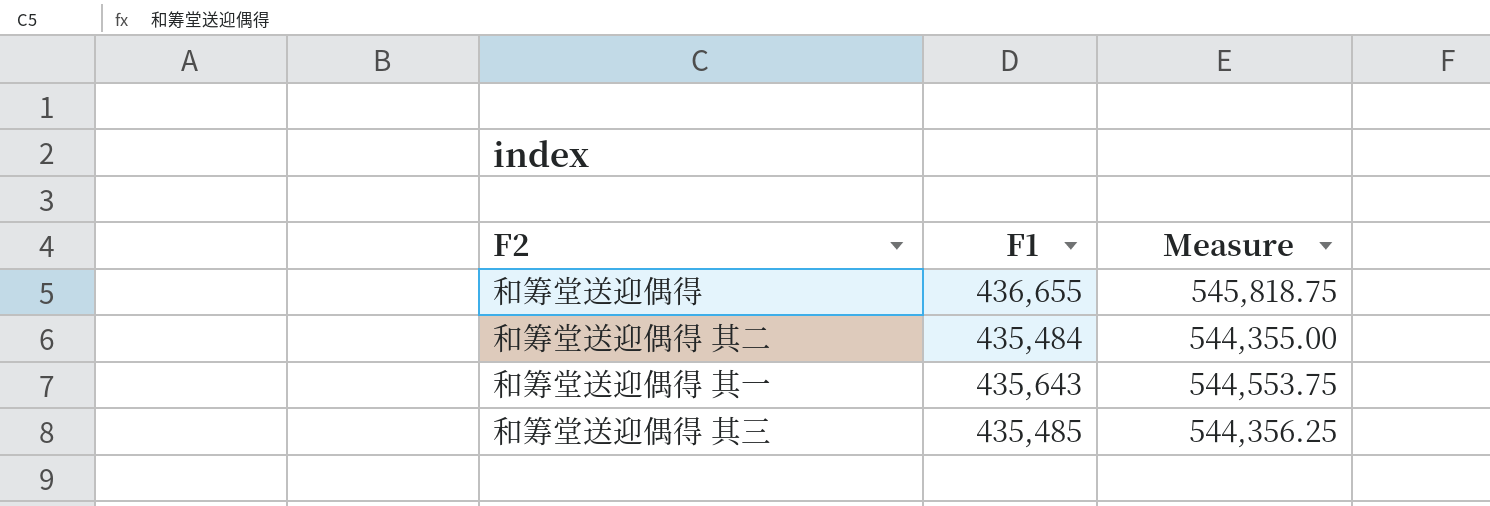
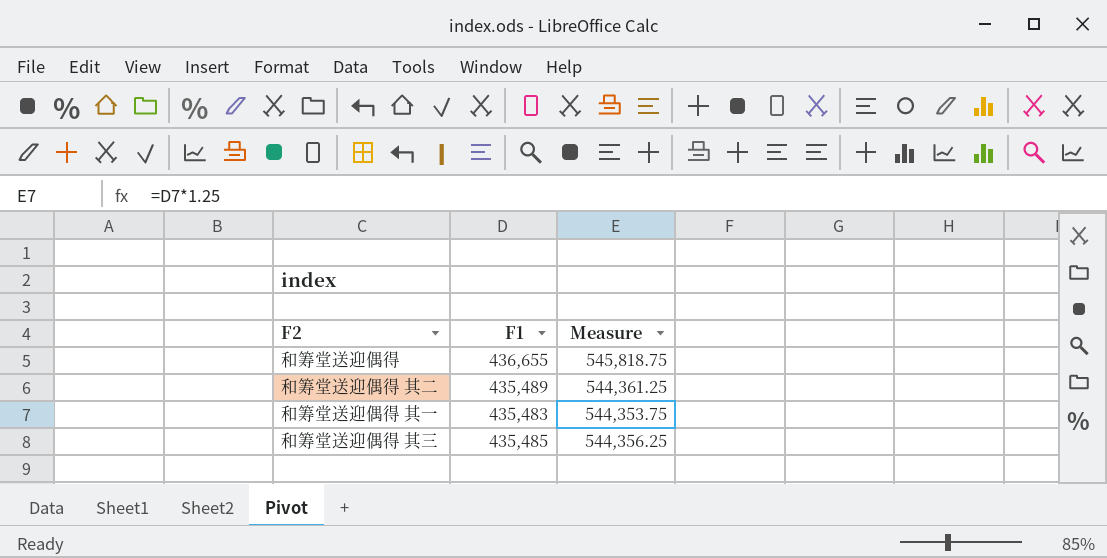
和筹堂送迎偶得 其二 | F1: 435,484 -> 435,489
和筹堂送迎偶得 其二 | Measure: 544,355.00 -> 544,361.25
和筹堂送迎偶得 其一 | F1: 435,643 -> 435,483
和筹堂送迎偶得 其一 | Measure: 544,553.75 -> 544,353.75

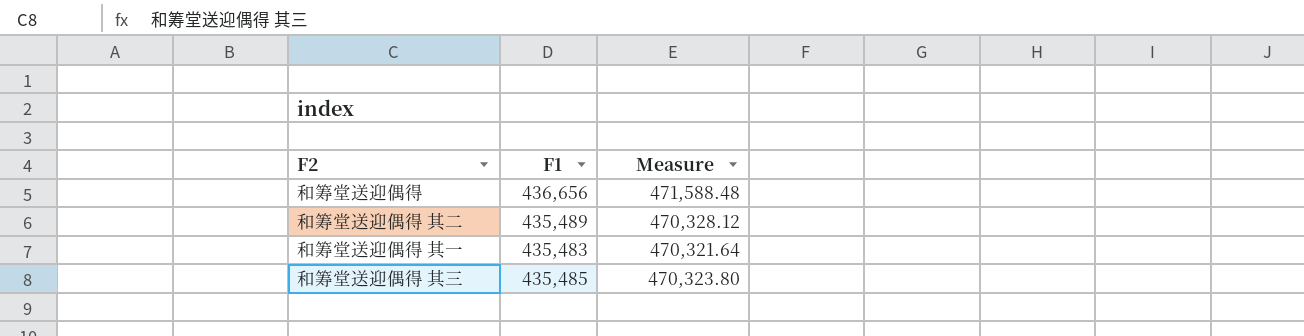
column Measure | formula: [F1] * 1.25 -> [F1] * 1.08
和筹堂送迎偶得 | F1: 436,655 -> 436,656

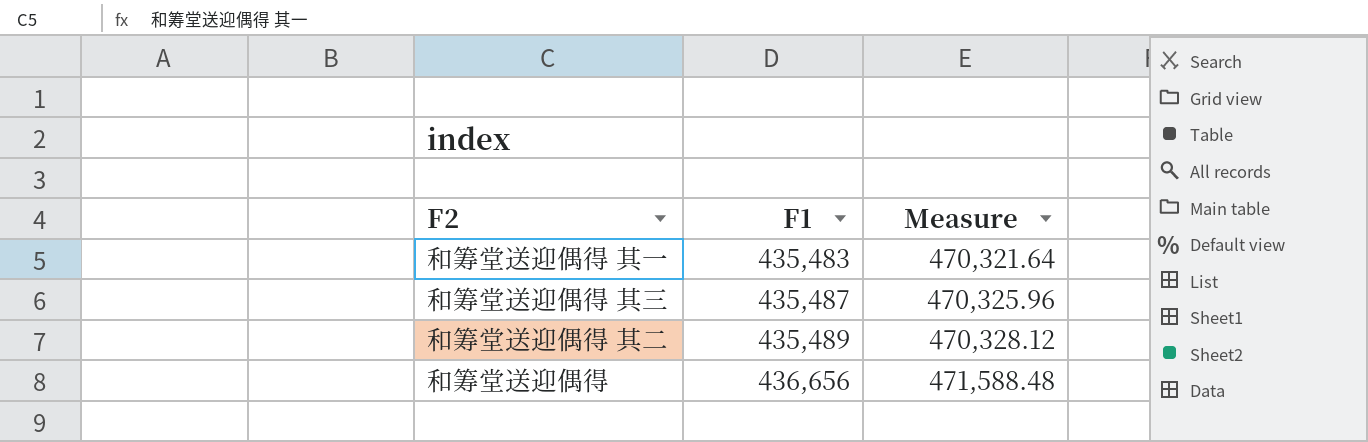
row order: none -> F1 ascending
和筹堂送迎偶得 其三 | F1: 435,485 -> 435,487
和筹堂送迎偶得 其三 | Measure: 470,323.80 -> 470,325.96

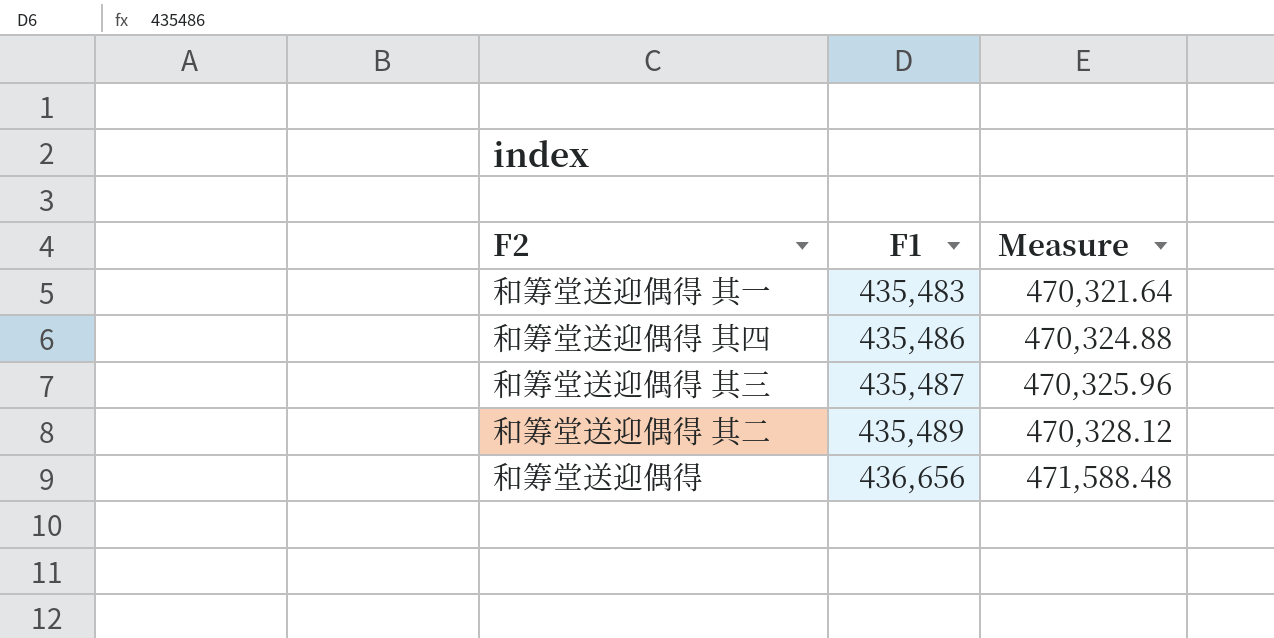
row 和筹堂送迎偶得 其四: none -> 435,486 | 470,324.88

